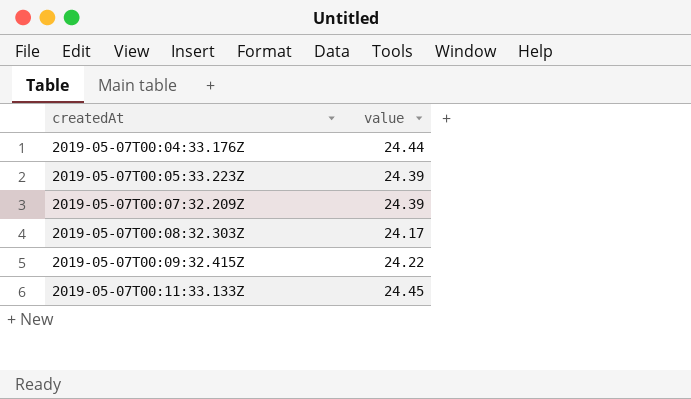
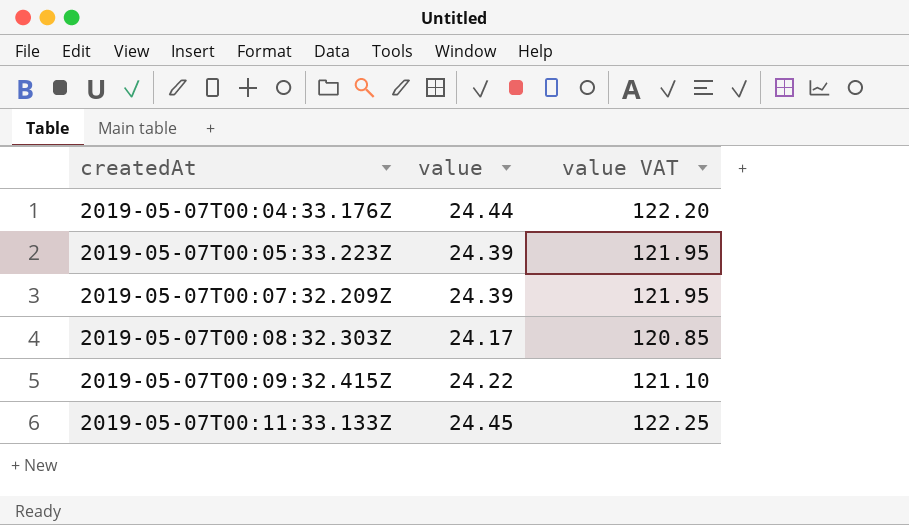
column value VAT | formula: none -> [value] * 5

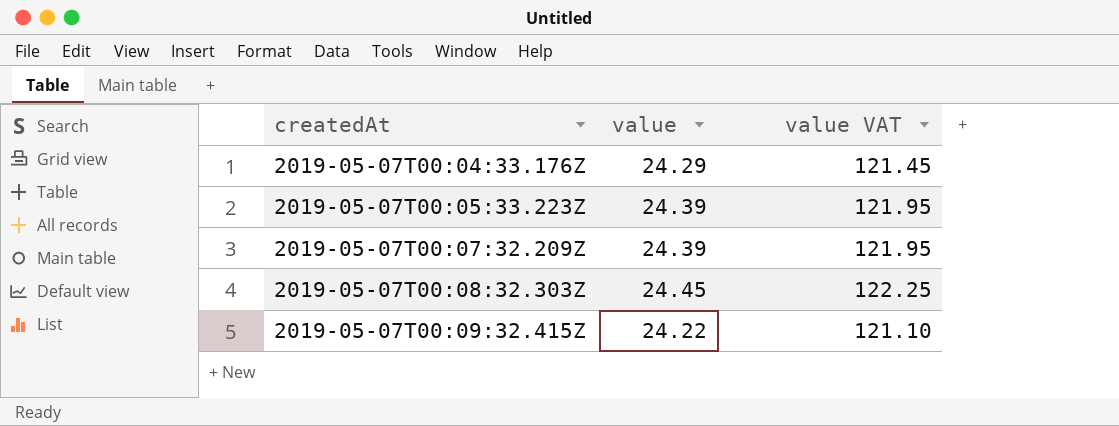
row 2019-05-07T00:11:33.133Z: 24.45 | 122.25 -> none
2019-05-07T00:04:33.176Z | value: 24.44 -> 24.29
2019-05-07T00:04:33.176Z | value VAT: 122.20 -> 121.45
2019-05-07T00:08:32.303Z | value: 24.17 -> 24.45
2019-05-07T00:08:32.303Z | value VAT: 120.85 -> 122.25

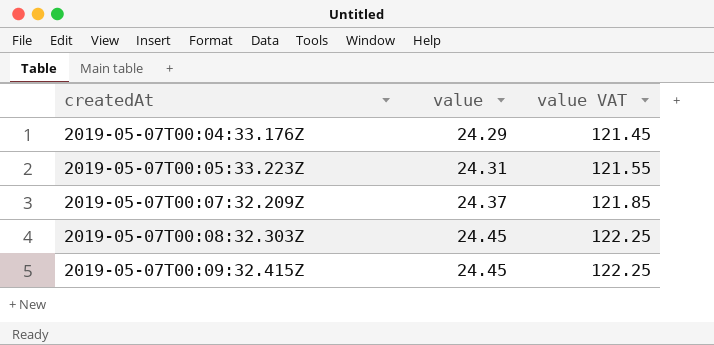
2019-05-07T00:05:33.223Z | value: 24.39 -> 24.31
2019-05-07T00:05:33.223Z | value VAT: 121.95 -> 121.55
2019-05-07T00:07:32.209Z | value: 24.39 -> 24.37
2019-05-07T00:07:32.209Z | value VAT: 121.95 -> 121.85
2019-05-07T00:09:32.415Z | value: 24.22 -> 24.45
2019-05-07T00:09:32.415Z | value VAT: 121.10 -> 122.25

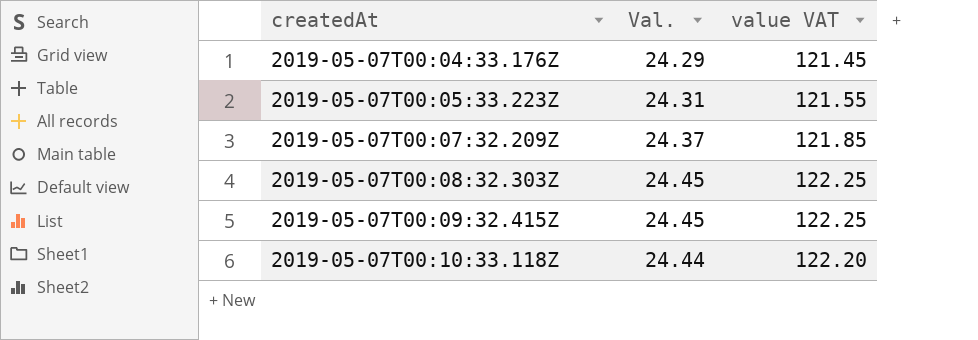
column name: value -> Val.
row 2019-05-07T00:10:33.118Z: none -> 24.44 | 122.20

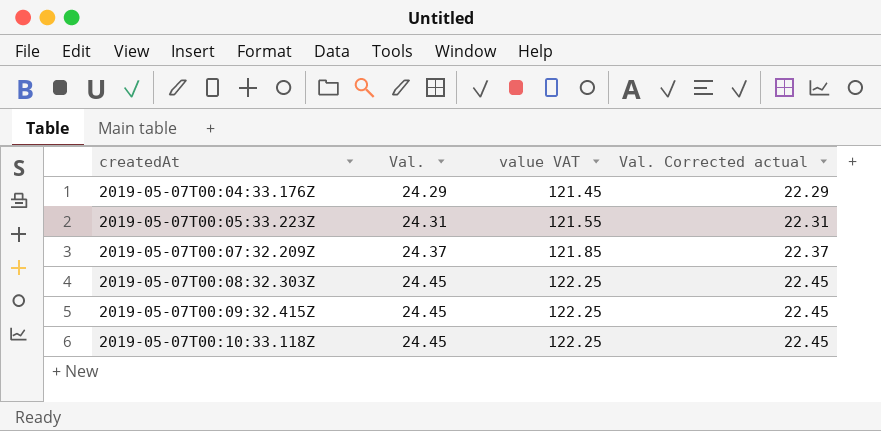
column Val. Corrected actual | formula: none -> [Val.] - 2
2019-05-07T00:10:33.118Z | Val.: 24.44 -> 24.45
2019-05-07T00:10:33.118Z | value VAT: 122.20 -> 122.25

